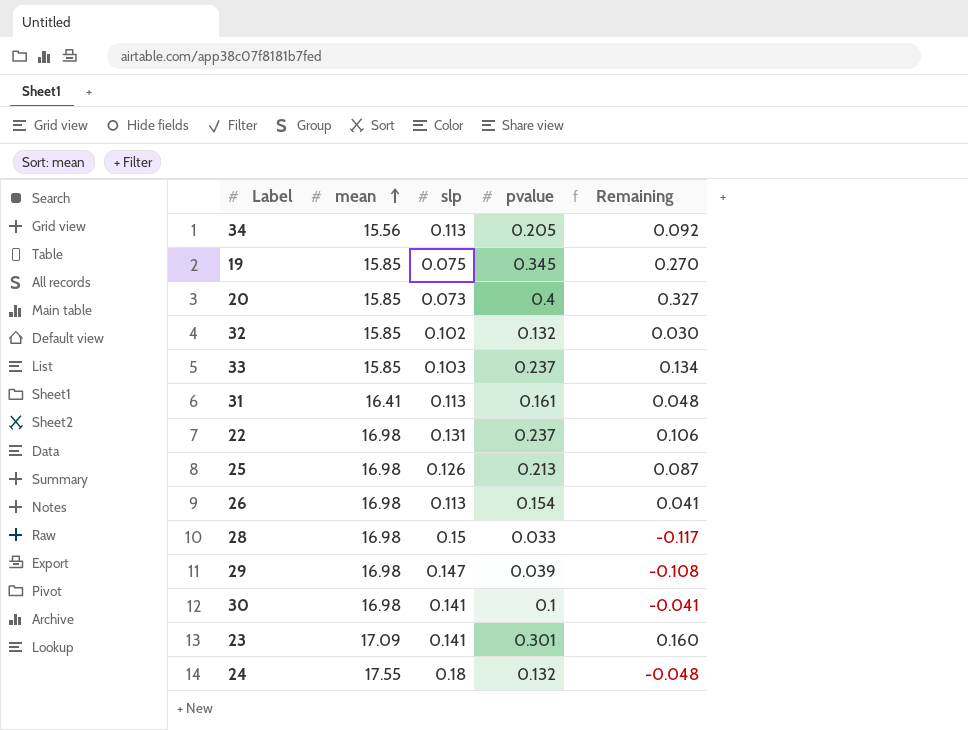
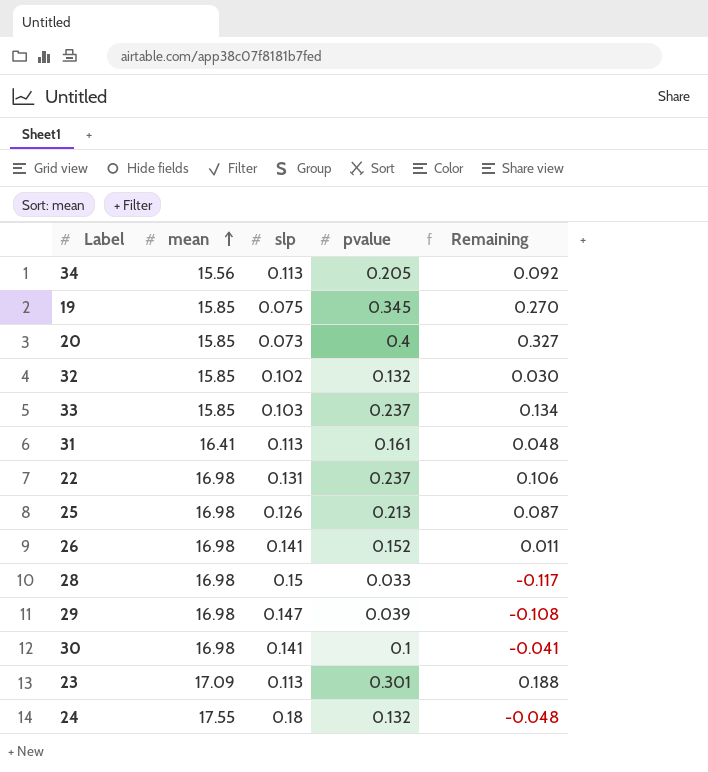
26 | slp: 0.113 -> 0.141
26 | pvalue: 0.154 -> 0.152
26 | Remaining: 0.041 -> 0.011
23 | slp: 0.141 -> 0.113
23 | Remaining: 0.160 -> 0.188

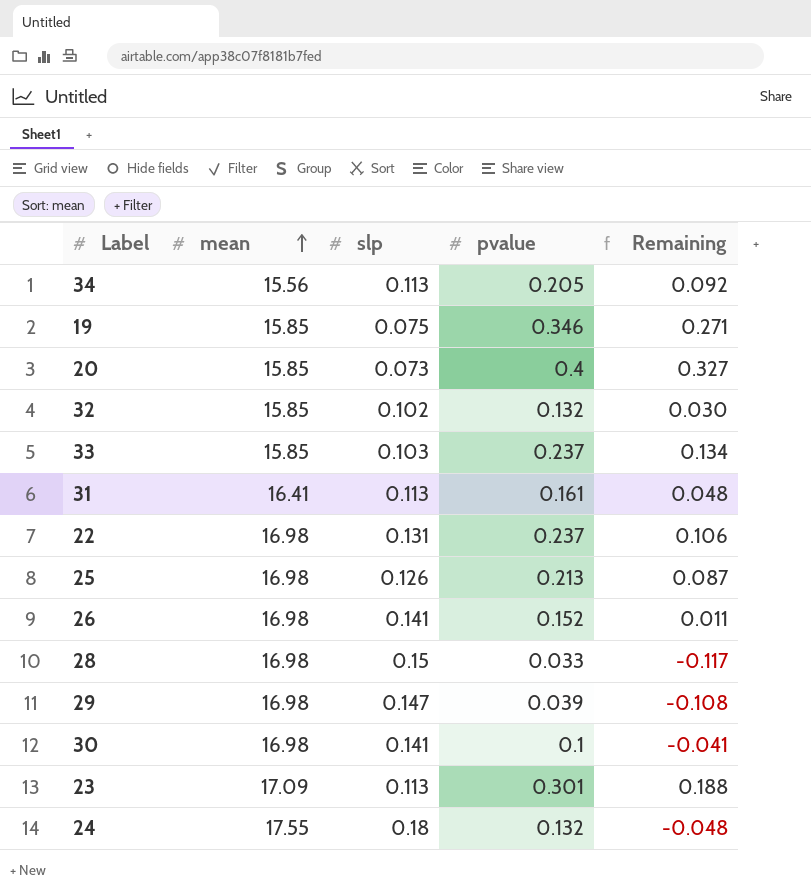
19 | pvalue: 0.345 -> 0.346
19 | Remaining: 0.270 -> 0.271

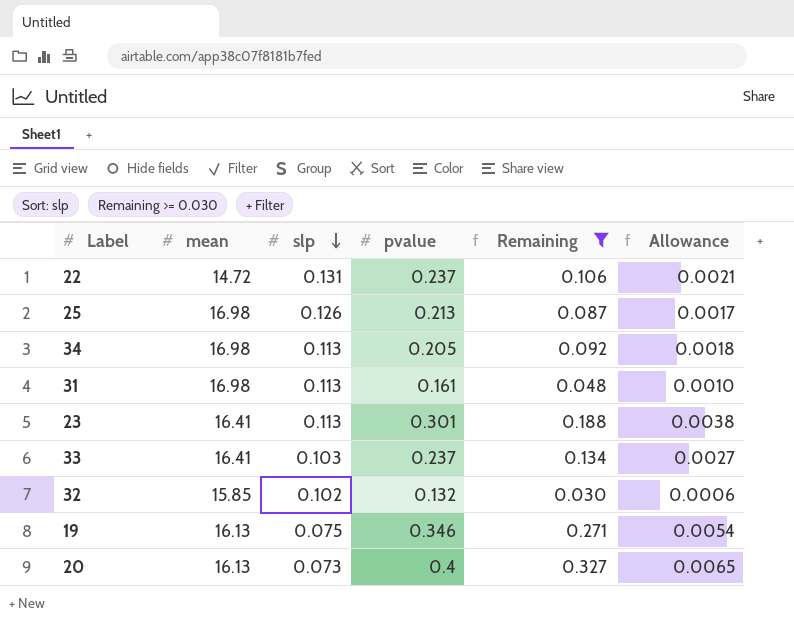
filter: none -> Remaining >= 0.030
row order: mean ascending -> slp descending
column Allowance | formula: none -> [Remaining] * 0.02
22 | mean: 16.98 -> 14.72
34 | mean: 15.56 -> 16.98
31 | mean: 16.41 -> 16.98
23 | mean: 17.09 -> 16.41
33 | mean: 15.85 -> 16.41
19 | mean: 15.85 -> 16.13
20 | mean: 15.85 -> 16.13

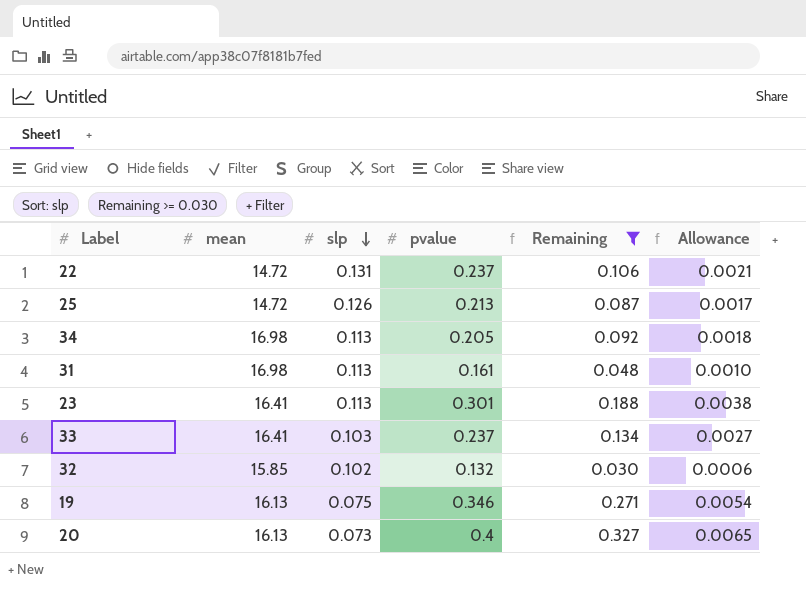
25 | mean: 16.98 -> 14.72

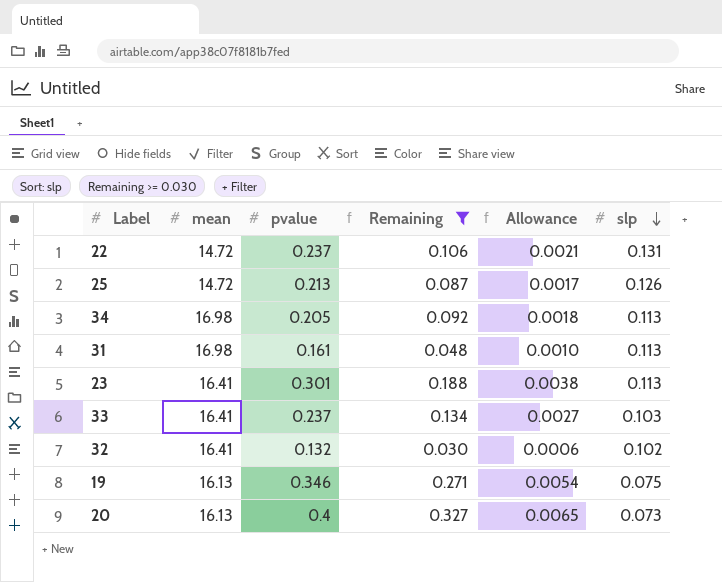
column slp | position: 3 -> 6
32 | mean: 15.85 -> 16.41

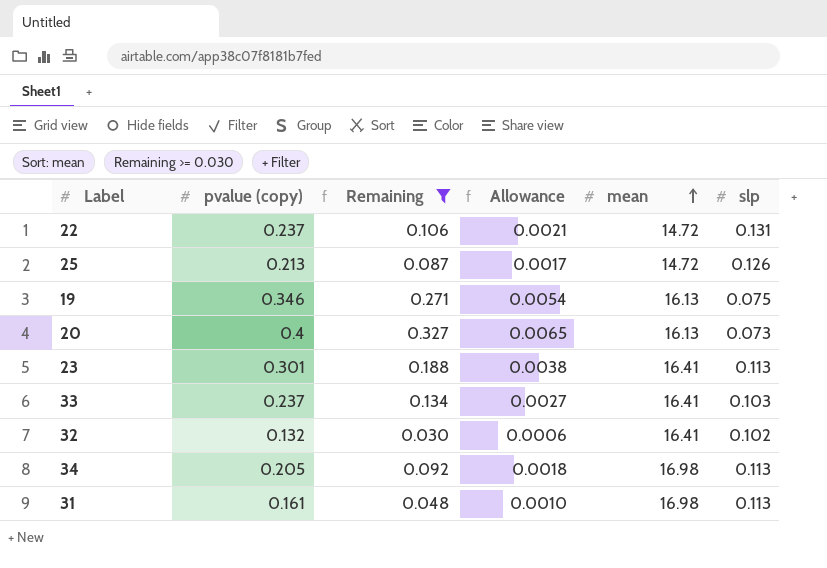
row order: slp descending -> mean ascending
column name: pvalue -> pvalue (copy)
column mean | position: 2 -> 5

